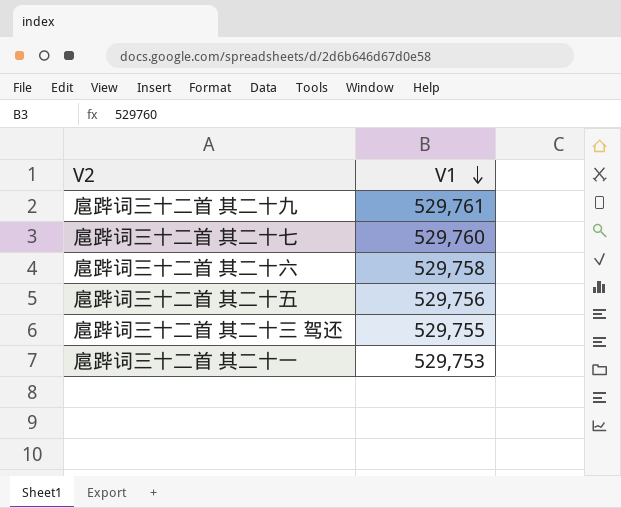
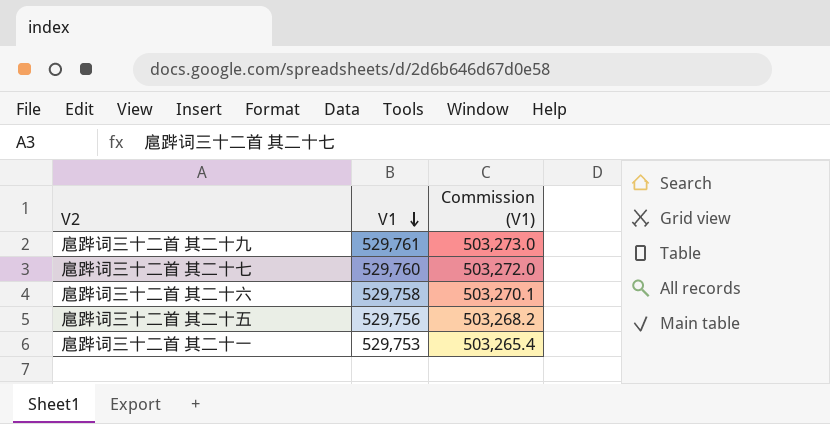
column Commission (V1) | formula: none -> [V1] * 0.95
row 扈跸词三十二首 其二十三 驾还: 529,755 -> none

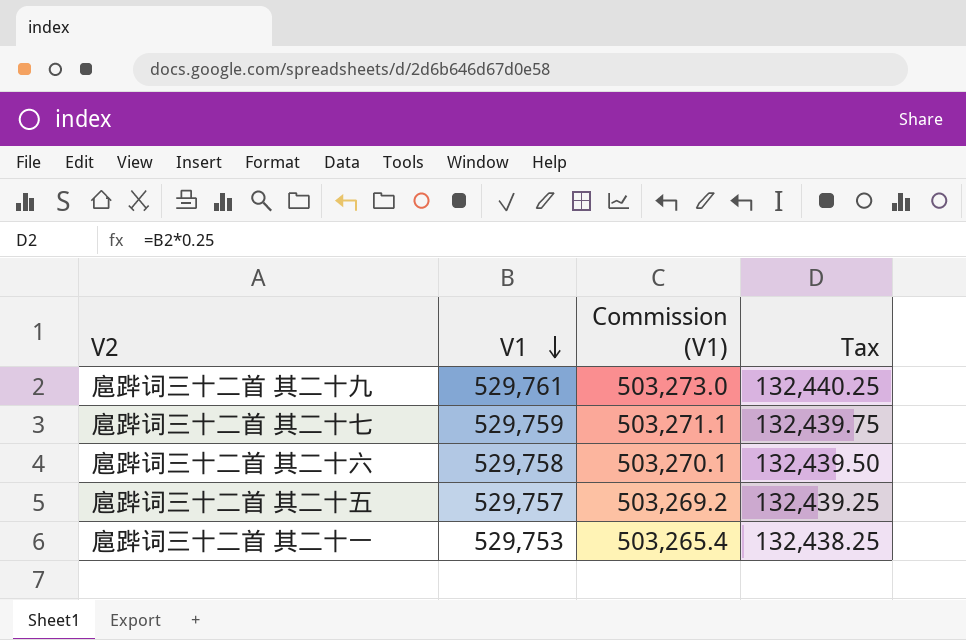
column Tax | formula: none -> [V1] * 0.25
扈跸词三十二首 其二十七 | V1: 529,760 -> 529,759
扈跸词三十二首 其二十七 | Commission (V1): 503,272.0 -> 503,271.1
扈跸词三十二首 其二十五 | V1: 529,756 -> 529,757
扈跸词三十二首 其二十五 | Commission (V1): 503,268.2 -> 503,269.2

